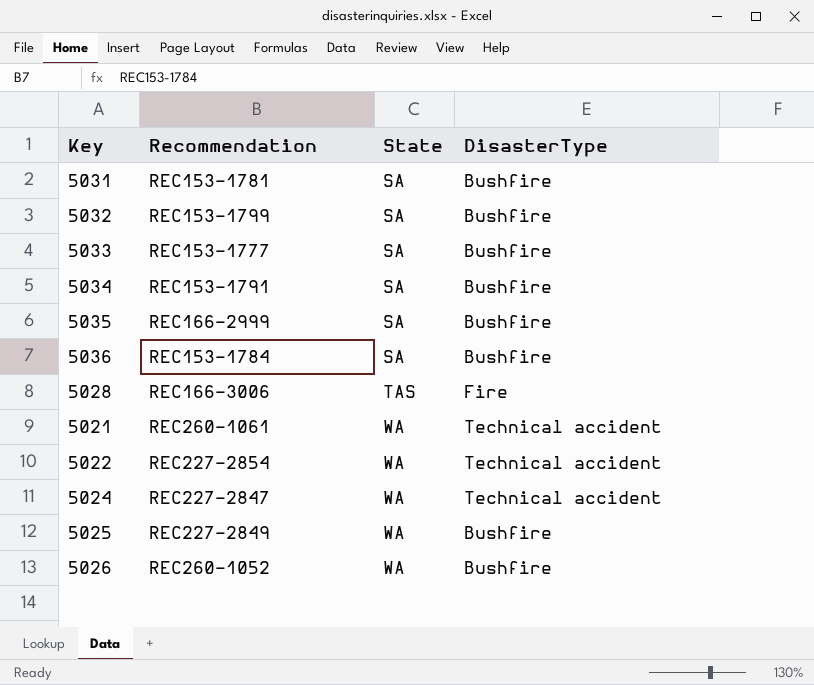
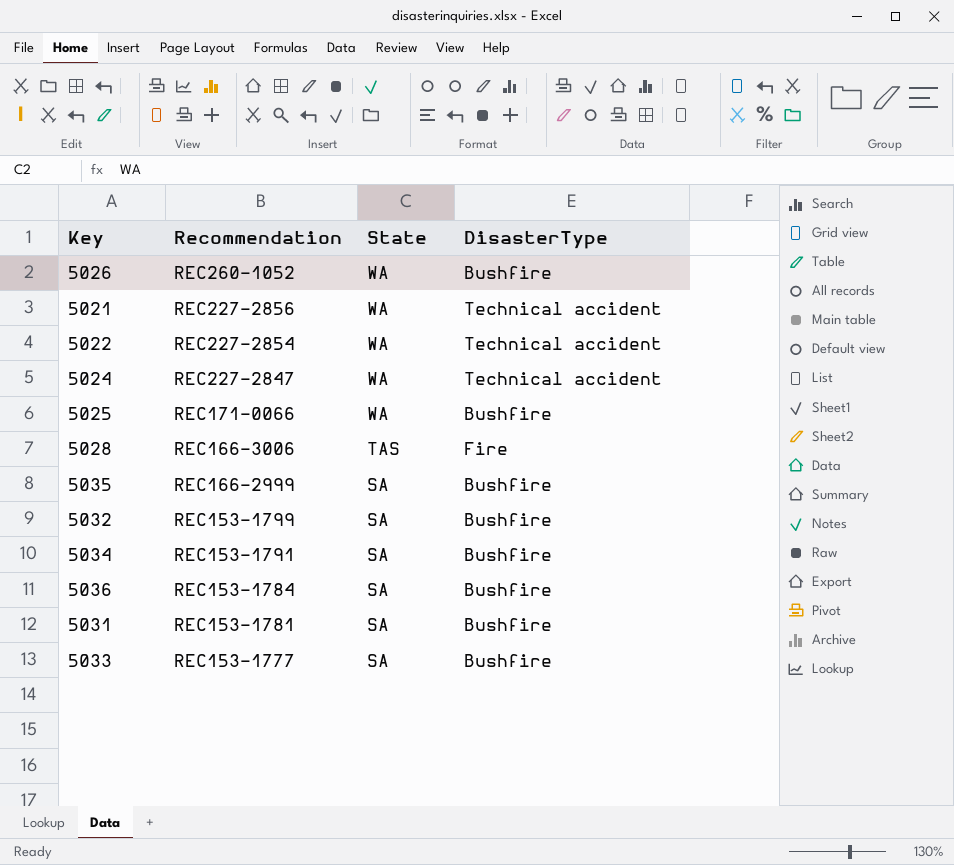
row order: State ascending -> Recommendation descending
5021 | Recommendation: REC260-1061 -> REC227-2856
5025 | Recommendation: REC227-2849 -> REC171-0066

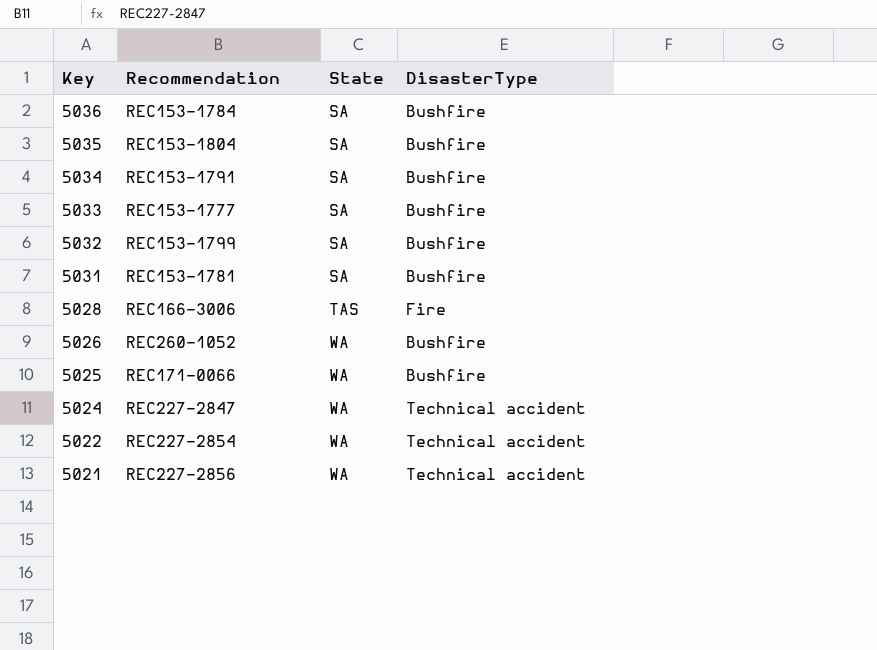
row order: Recommendation descending -> Key descending
5035 | Recommendation: REC166-2999 -> REC153-1804

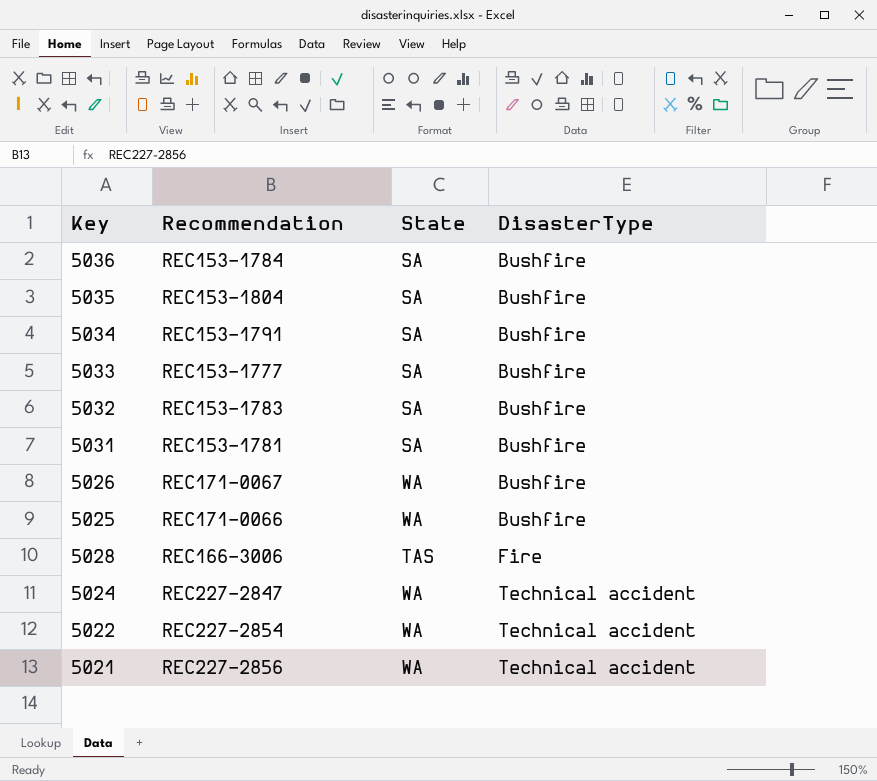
row order: Key descending -> DisasterType ascending
5032 | Recommendation: REC153-1799 -> REC153-1783
5026 | Recommendation: REC260-1052 -> REC171-0067

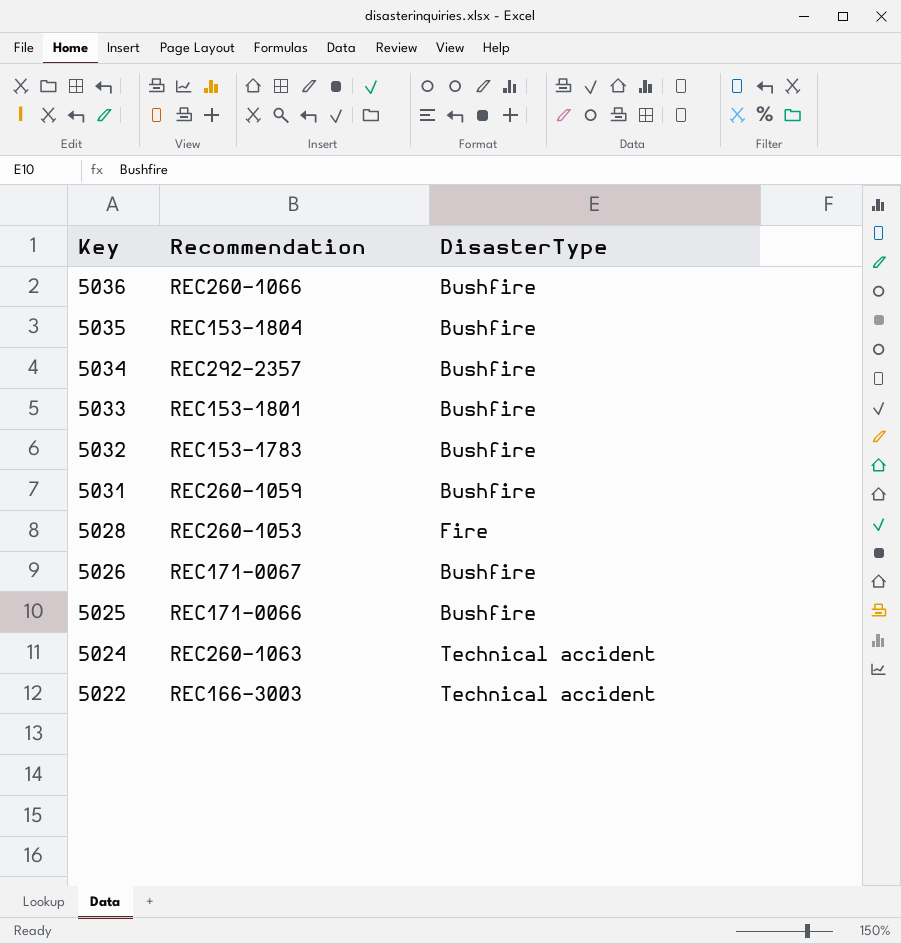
row order: DisasterType ascending -> Key descending
column State | position: 3 -> none
row 5021: REC227-2856 | WA | Technical accident -> none
5036 | Recommendation: REC153-1784 -> REC260-1066
5034 | Recommendation: REC153-1791 -> REC292-2357
5033 | Recommendation: REC153-1777 -> REC153-1801
5031 | Recommendation: REC153-1781 -> REC260-1059
5028 | Recommendation: REC166-3006 -> REC260-1053
5024 | Recommendation: REC227-2847 -> REC260-1063
5022 | Recommendation: REC227-2854 -> REC166-3003

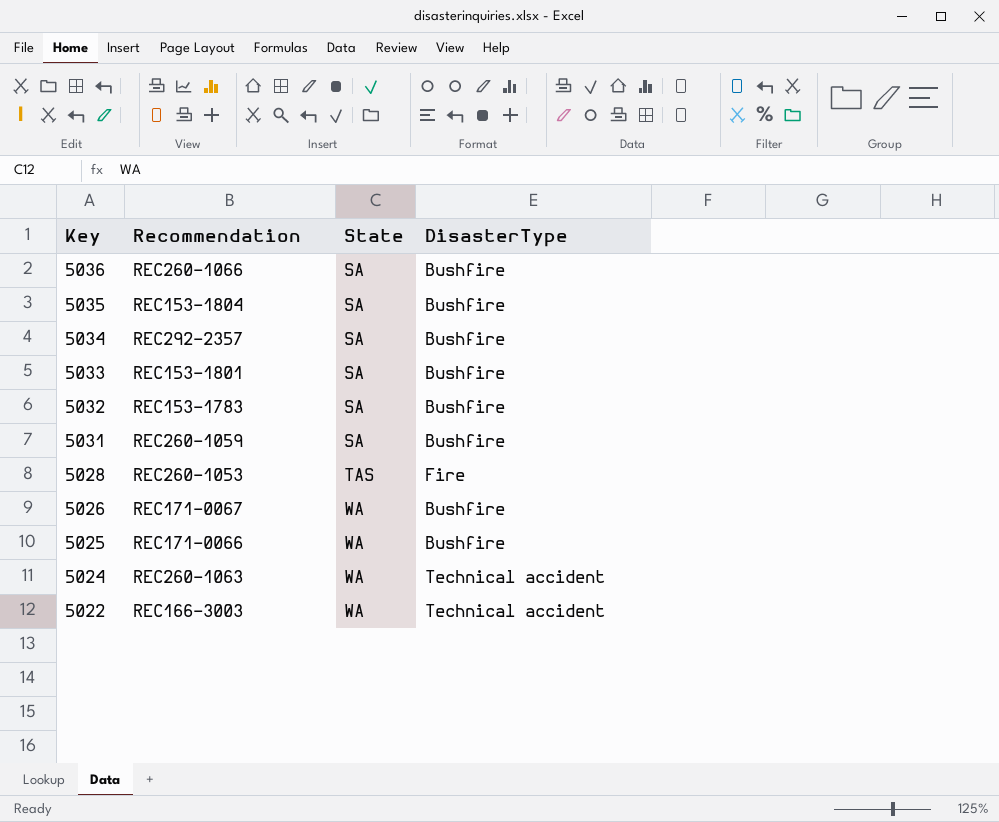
column State | position: none -> 3

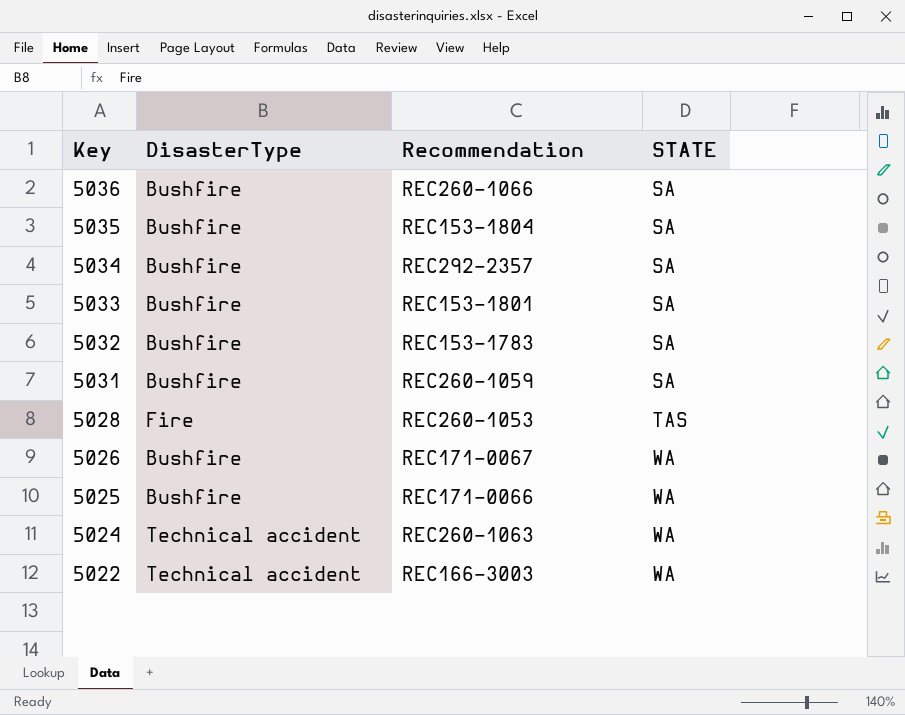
column DisasterType | position: 4 -> 2
column name: State -> STATE

